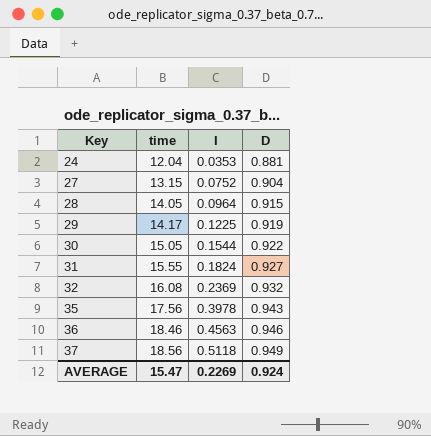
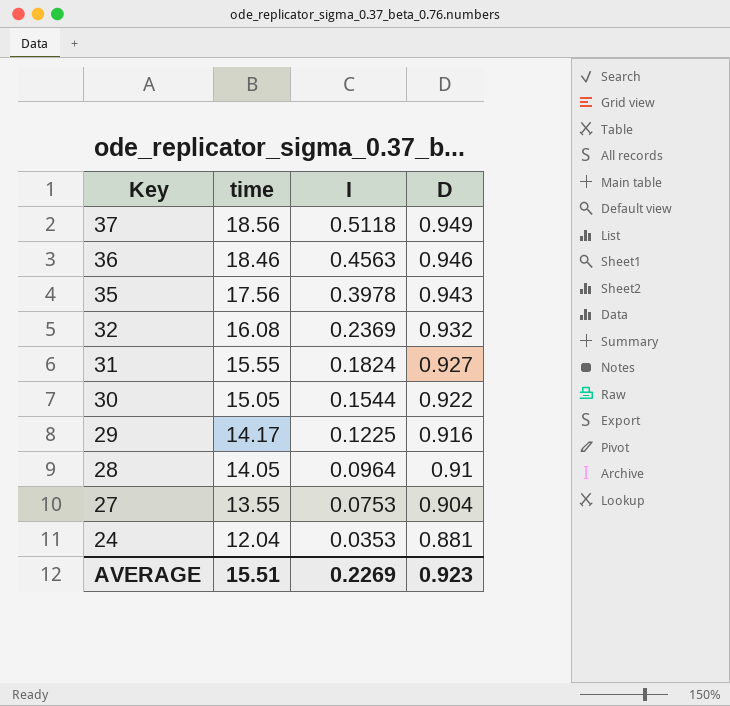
row order: Key ascending -> Key descending
29 | D: 0.919 -> 0.916
28 | D: 0.915 -> 0.91
27 | time: 13.15 -> 13.55
27 | I: 0.0752 -> 0.0753
AVERAGE | time: 15.47 -> 15.51
AVERAGE | D: 0.924 -> 0.923

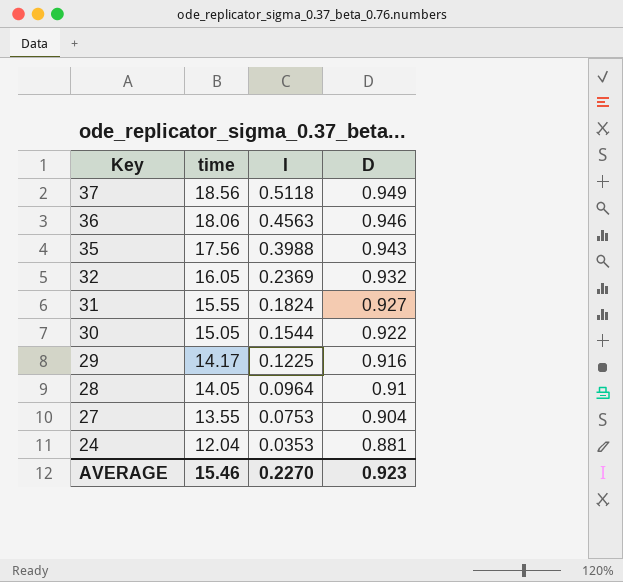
36 | time: 18.46 -> 18.06
35 | I: 0.3978 -> 0.3988
32 | time: 16.08 -> 16.05
AVERAGE | time: 15.51 -> 15.46
AVERAGE | I: 0.2269 -> 0.2270

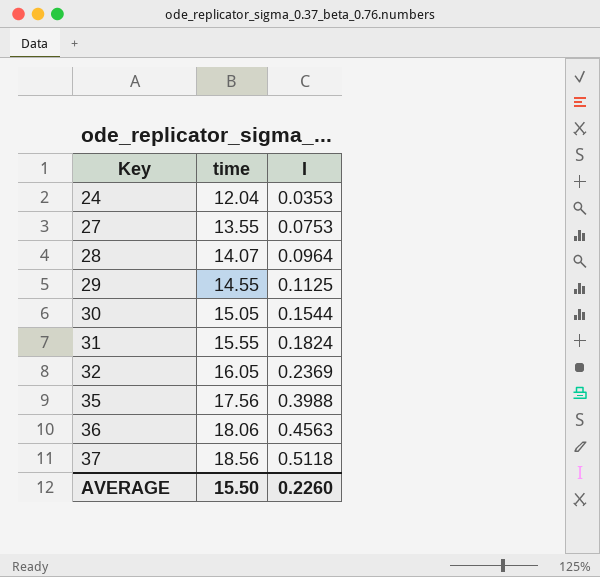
row order: Key descending -> Key ascending
column D | position: 4 -> none
28 | time: 14.05 -> 14.07
29 | time: 14.17 -> 14.55
29 | I: 0.1225 -> 0.1125
AVERAGE | time: 15.46 -> 15.50
AVERAGE | I: 0.2270 -> 0.2260

